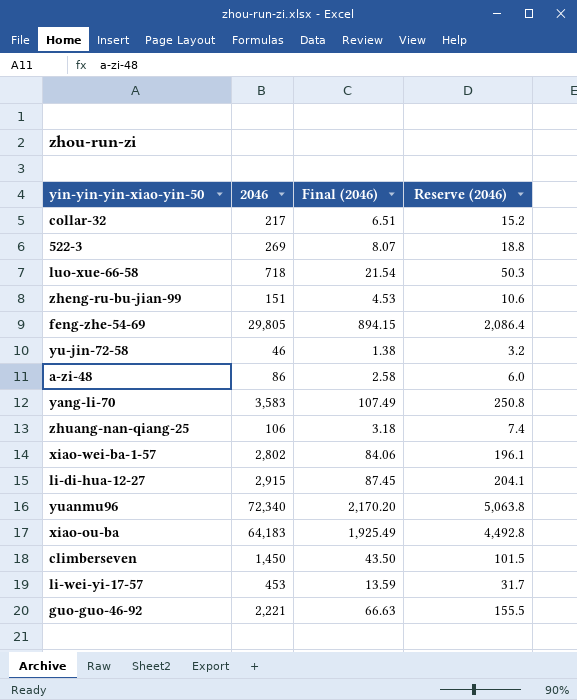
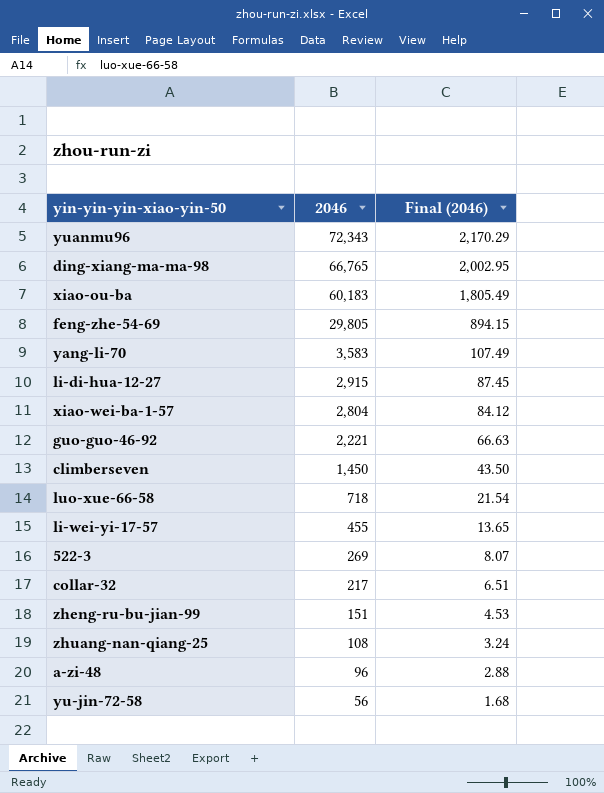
row order: none -> 2046 descending
column Reserve (2046) | formula: [2046] * 0.07 -> none
yuanmu96 | 2046: 72,340 -> 72,343
yuanmu96 | Final (2046): 2,170.20 -> 2,170.29
row ding-xiang-ma-ma-98: none -> 66,765 | 2,002.95
xiao-ou-ba | 2046: 64,183 -> 60,183
xiao-ou-ba | Final (2046): 1,925.49 -> 1,805.49
xiao-wei-ba-1-57 | 2046: 2,802 -> 2,804
xiao-wei-ba-1-57 | Final (2046): 84.06 -> 84.12
li-wei-yi-17-57 | 2046: 453 -> 455
li-wei-yi-17-57 | Final (2046): 13.59 -> 13.65
zhuang-nan-qiang-25 | 2046: 106 -> 108
zhuang-nan-qiang-25 | Final (2046): 3.18 -> 3.24
a-zi-48 | 2046: 86 -> 96
a-zi-48 | Final (2046): 2.58 -> 2.88
yu-jin-72-58 | 2046: 46 -> 56
yu-jin-72-58 | Final (2046): 1.38 -> 1.68

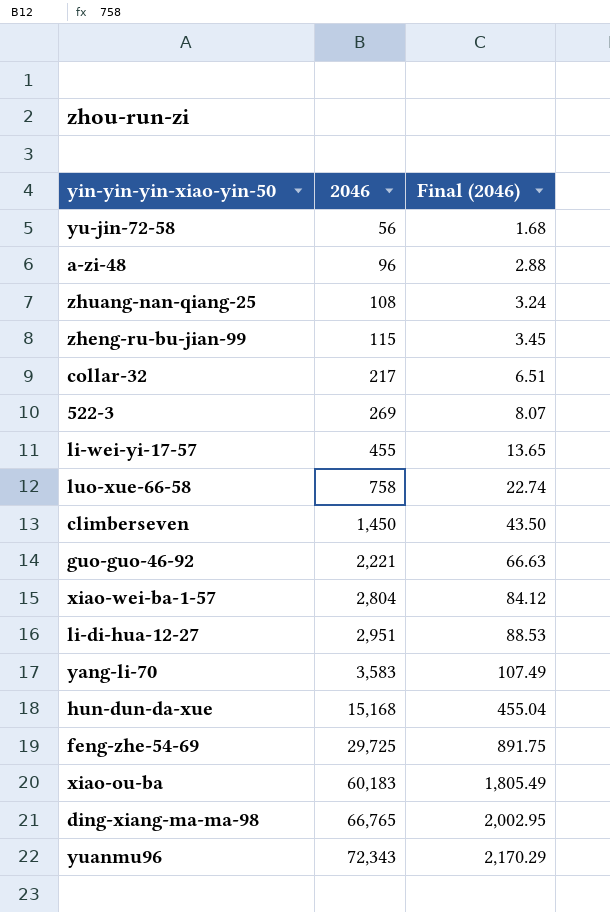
row order: 2046 descending -> 2046 ascending
zheng-ru-bu-jian-99 | 2046: 151 -> 115
zheng-ru-bu-jian-99 | Final (2046): 4.53 -> 3.45
luo-xue-66-58 | 2046: 718 -> 758
luo-xue-66-58 | Final (2046): 21.54 -> 22.74
li-di-hua-12-27 | 2046: 2,915 -> 2,951
li-di-hua-12-27 | Final (2046): 87.45 -> 88.53
row hun-dun-da-xue: none -> 15,168 | 455.04
feng-zhe-54-69 | 2046: 29,805 -> 29,725
feng-zhe-54-69 | Final (2046): 894.15 -> 891.75

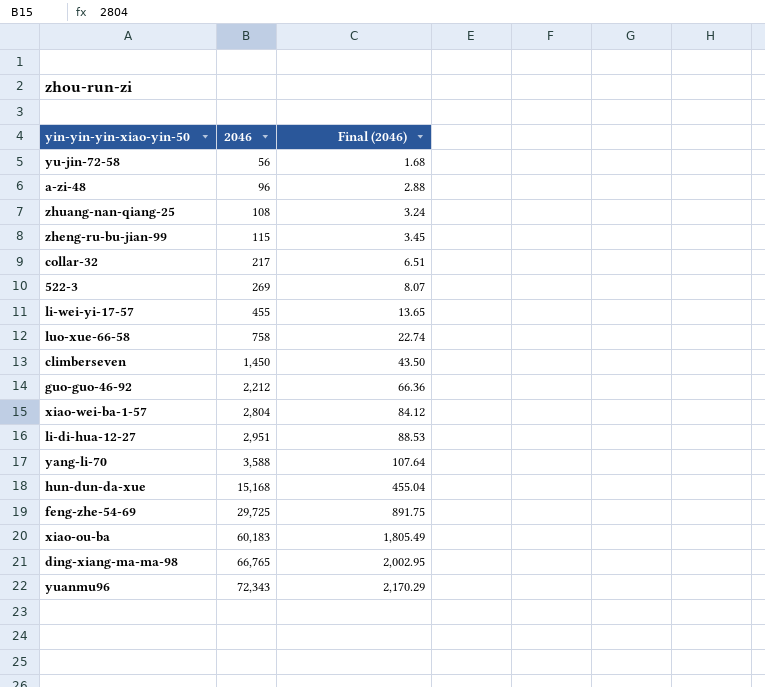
guo-guo-46-92 | 2046: 2,221 -> 2,212
guo-guo-46-92 | Final (2046): 66.63 -> 66.36
yang-li-70 | 2046: 3,583 -> 3,588
yang-li-70 | Final (2046): 107.49 -> 107.64

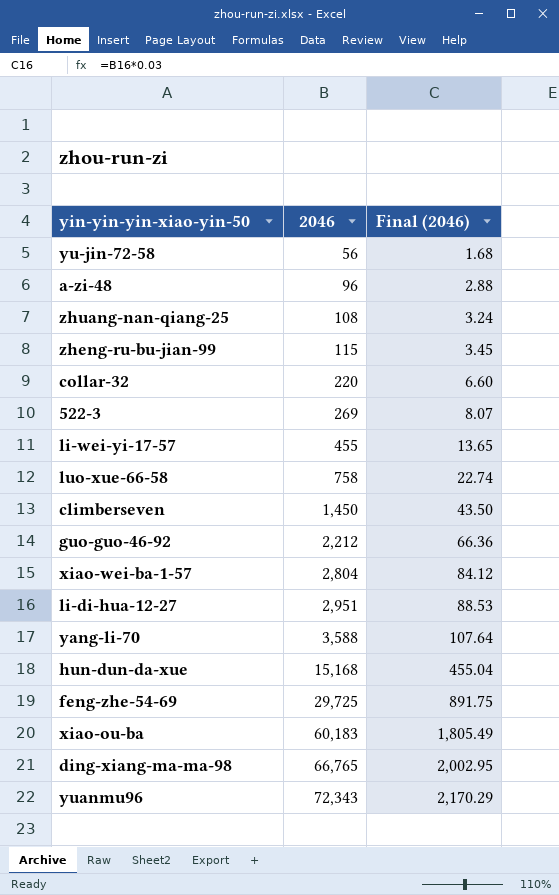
collar-32 | 2046: 217 -> 220
collar-32 | Final (2046): 6.51 -> 6.60

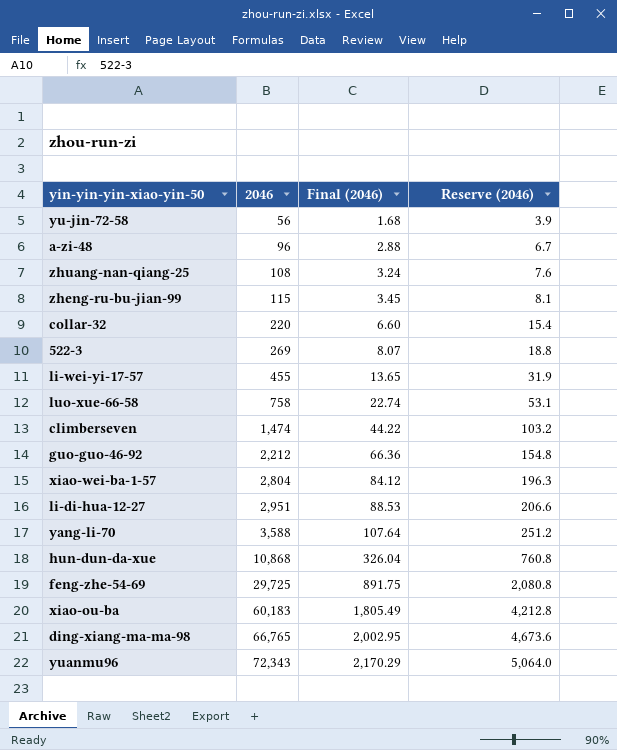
column Reserve (2046) | formula: none -> [2046] * 0.07
climberseven | 2046: 1,450 -> 1,474
climberseven | Final (2046): 43.50 -> 44.22
hun-dun-da-xue | 2046: 15,168 -> 10,868
hun-dun-da-xue | Final (2046): 455.04 -> 326.04

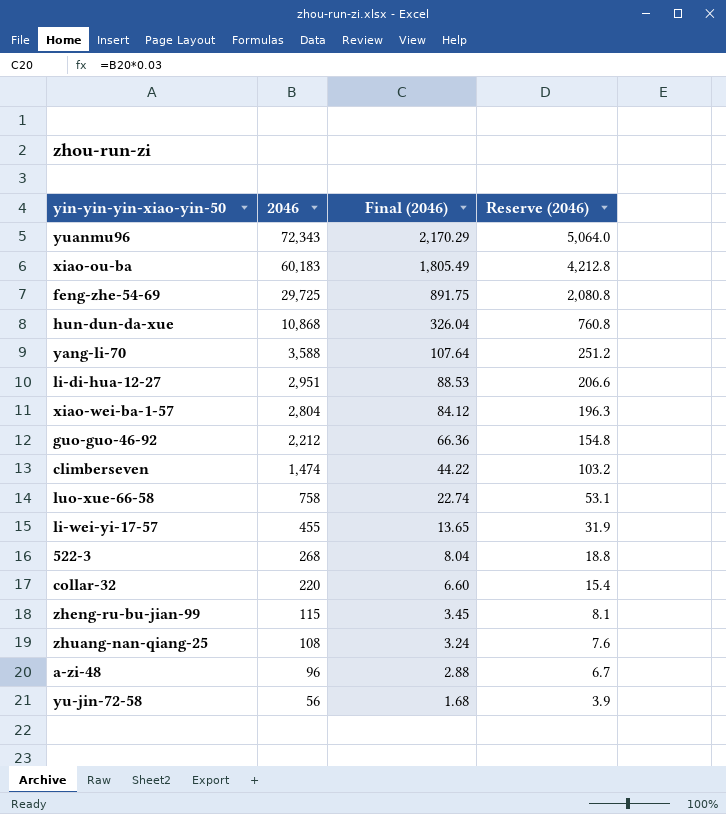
row order: 2046 ascending -> 2046 descending
row ding-xiang-ma-ma-98: 66,765 | 2,002.95 | 4,673.6 -> none
522-3 | 2046: 269 -> 268
522-3 | Final (2046): 8.07 -> 8.04

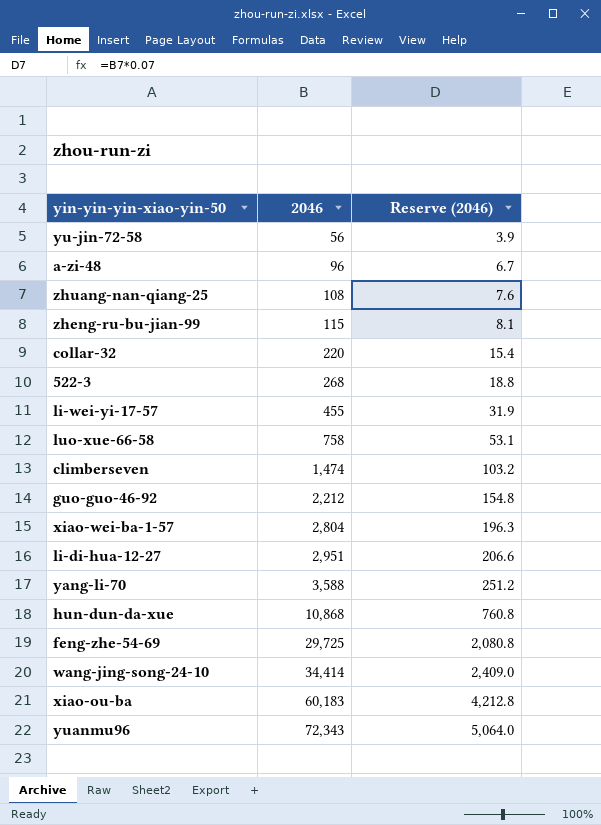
row order: 2046 descending -> 2046 ascending
column Final (2046) | formula: [2046] * 0.03 -> none
row wang-jing-song-24-10: none -> 34,414 | 2,409.0

